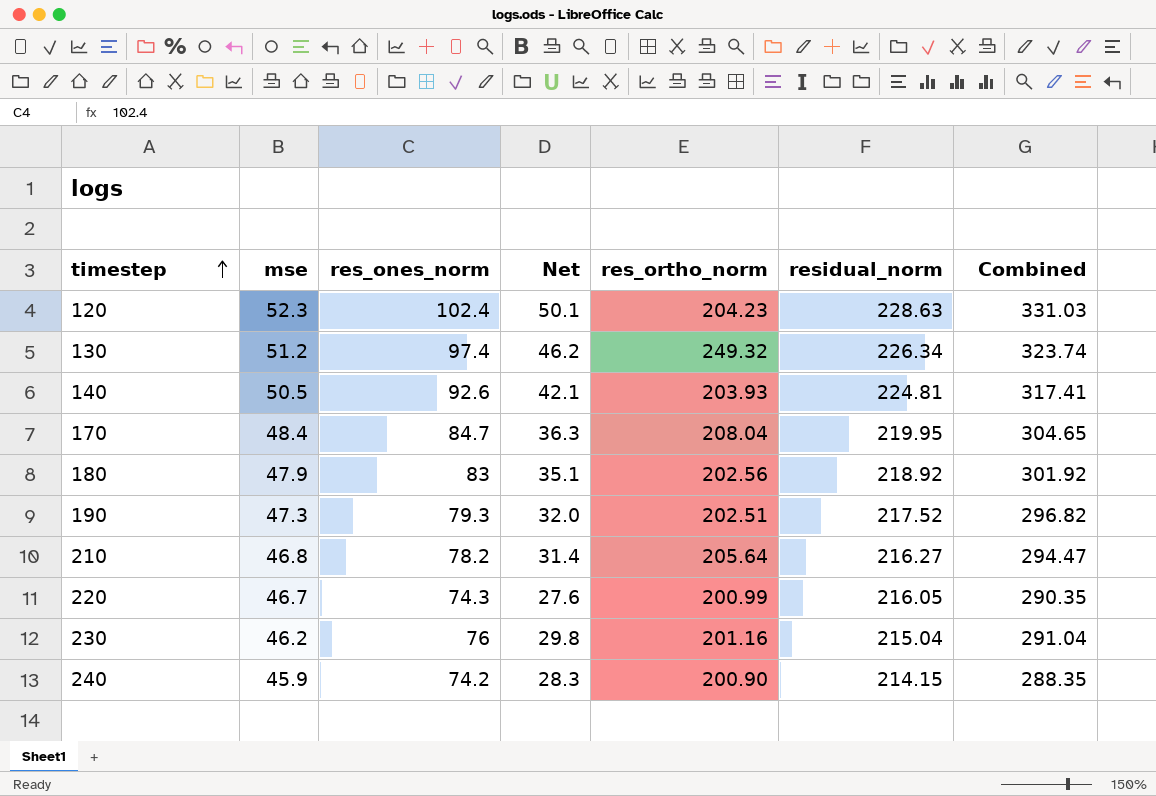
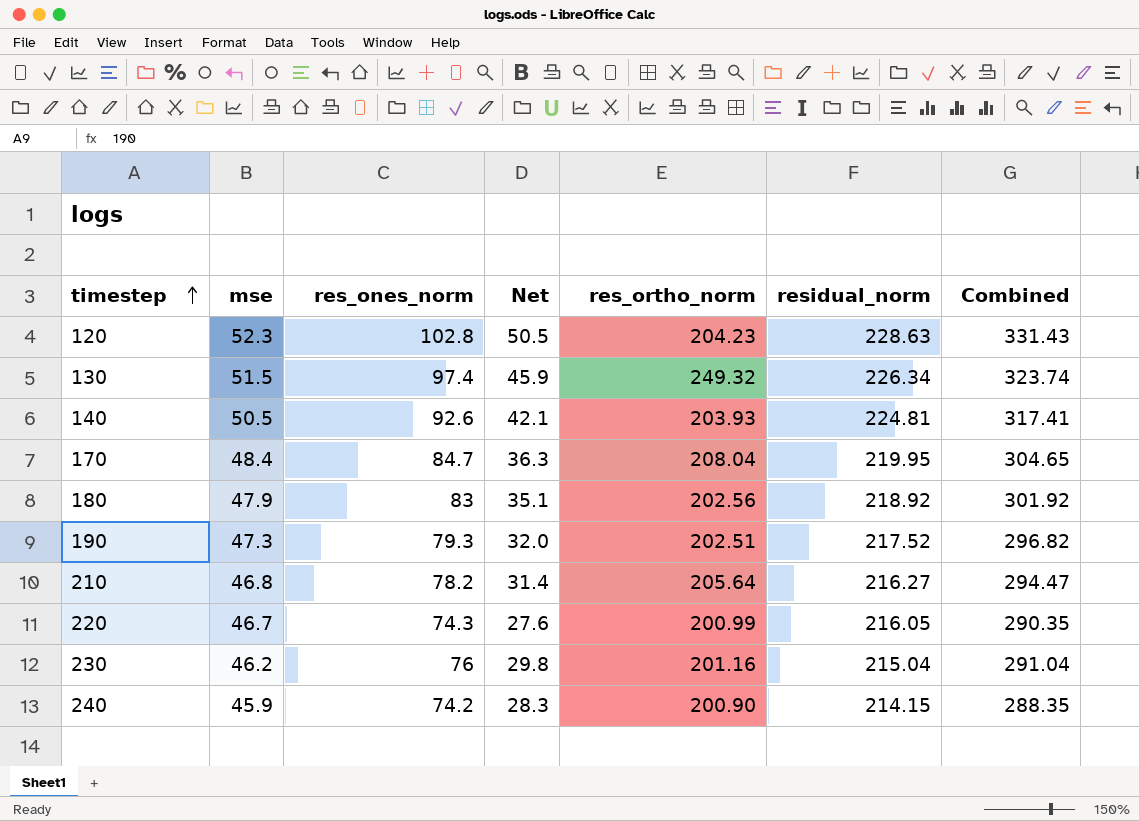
120 | res_ones_norm: 102.4 -> 102.8
120 | Net: 50.1 -> 50.5
120 | Combined: 331.03 -> 331.43
130 | mse: 51.2 -> 51.5
130 | Net: 46.2 -> 45.9

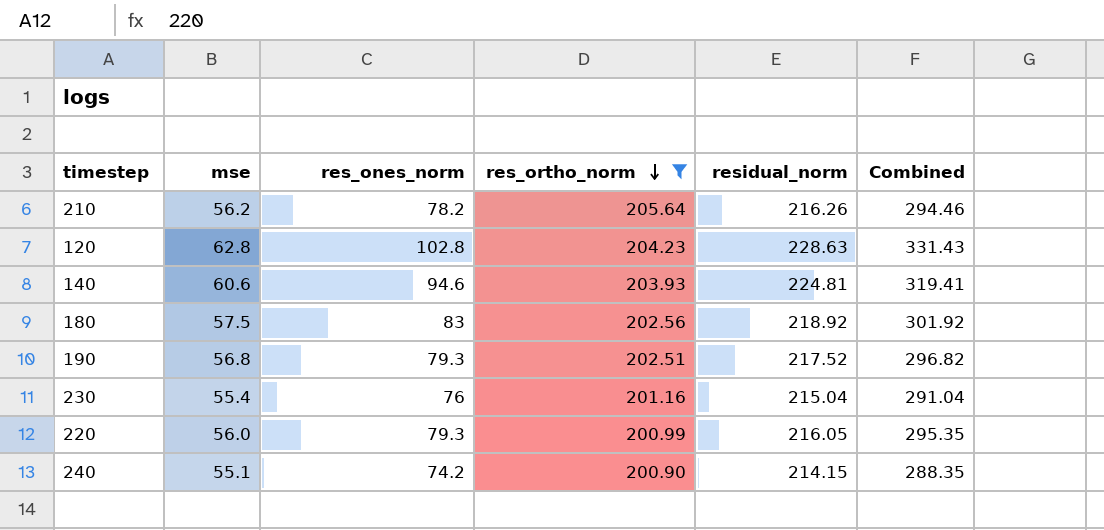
filter: none -> res_ortho_norm <= 205.64
row order: timestep ascending -> res_ortho_norm descending
column Net | formula: [res_ones_norm] - [mse] -> none
210 | mse: 46.8 -> 56.2
210 | residual_norm: 216.27 -> 216.26
210 | Combined: 294.47 -> 294.46
120 | mse: 52.3 -> 62.8
140 | mse: 50.5 -> 60.6
140 | res_ones_norm: 92.6 -> 94.6
140 | Combined: 317.41 -> 319.41
180 | mse: 47.9 -> 57.5
190 | mse: 47.3 -> 56.8
230 | mse: 46.2 -> 55.4
220 | mse: 46.7 -> 56.0
220 | res_ones_norm: 74.3 -> 79.3
220 | Combined: 290.35 -> 295.35
240 | mse: 45.9 -> 55.1

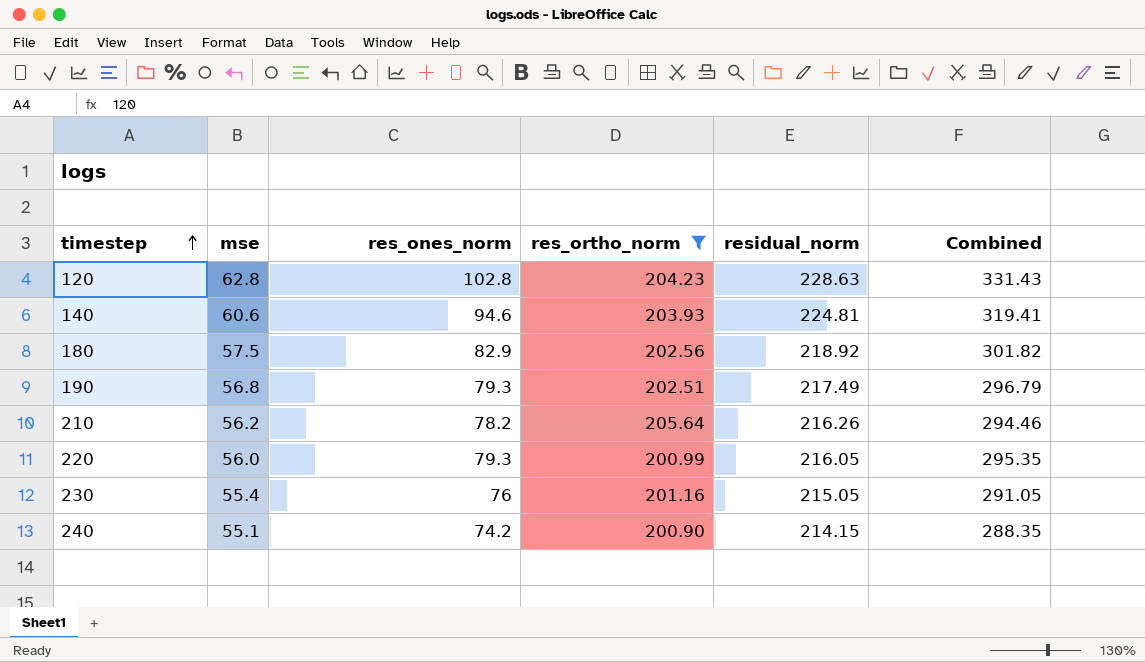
row order: res_ortho_norm descending -> timestep ascending
180 | res_ones_norm: 83 -> 82.9
180 | Combined: 301.92 -> 301.82
190 | residual_norm: 217.52 -> 217.49
190 | Combined: 296.82 -> 296.79
230 | residual_norm: 215.04 -> 215.05
230 | Combined: 291.04 -> 291.05

